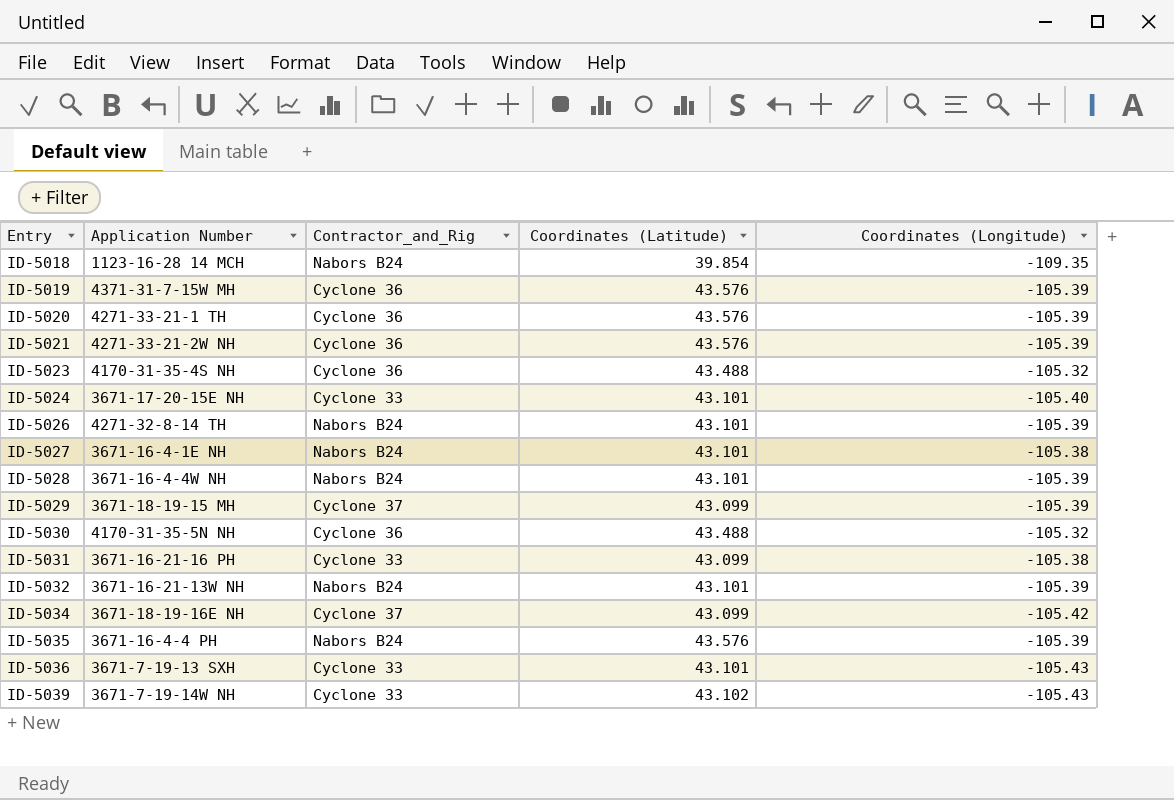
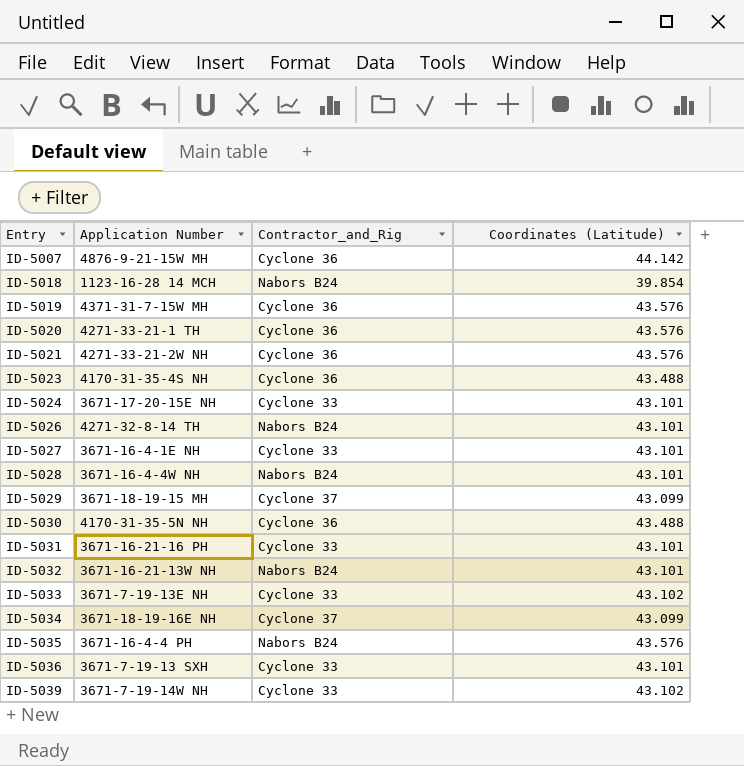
column Coordinates (Longitude) | position: 5 -> none
row ID-5007: none -> 4876-9-21-15W MH | Cyclone 36 | 44.142
ID-5027 | Contractor_and_Rig: Nabors B24 -> Cyclone 33
ID-5031 | Coordinates (Latitude): 43.099 -> 43.101
row ID-5033: none -> 3671-7-19-13E NH | Cyclone 33 | 43.102

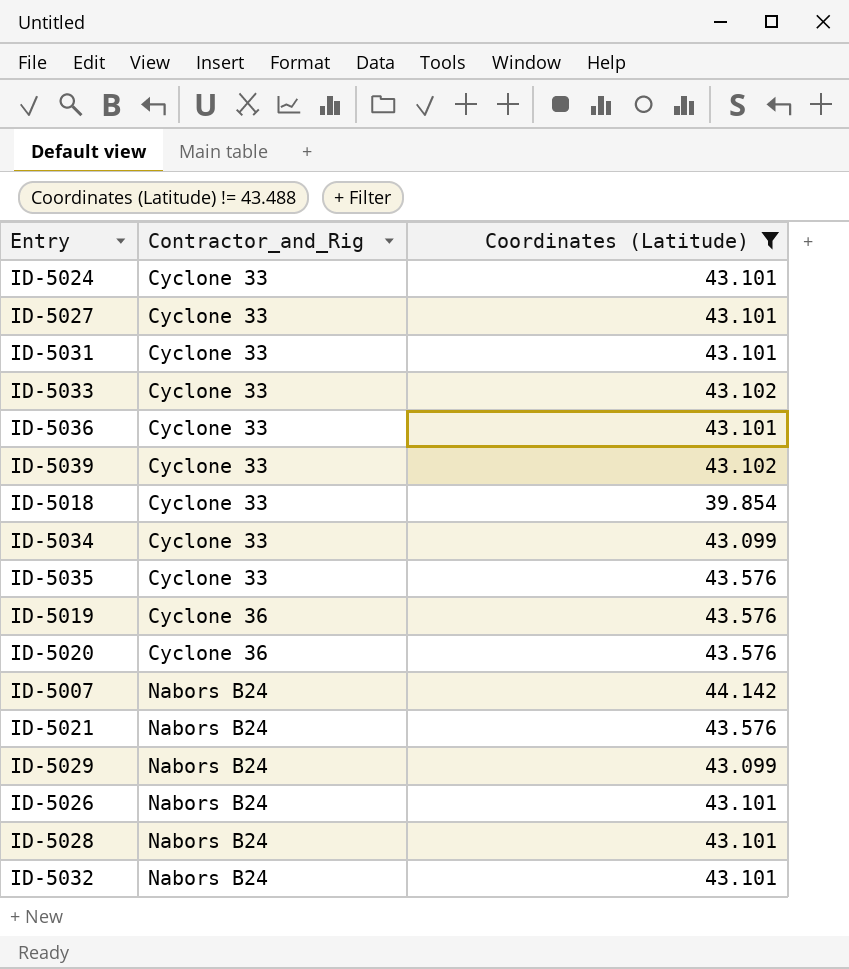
filter: none -> Coordinates (Latitude) != 43.488
row order: Entry ascending -> Contractor_and_Rig ascending
column Application Number | position: 2 -> none
ID-5018 | Contractor_and_Rig: Nabors B24 -> Cyclone 33
ID-5034 | Contractor_and_Rig: Cyclone 37 -> Cyclone 33
ID-5035 | Contractor_and_Rig: Nabors B24 -> Cyclone 33
ID-5007 | Contractor_and_Rig: Cyclone 36 -> Nabors B24
ID-5021 | Contractor_and_Rig: Cyclone 36 -> Nabors B24
ID-5029 | Contractor_and_Rig: Cyclone 37 -> Nabors B24

